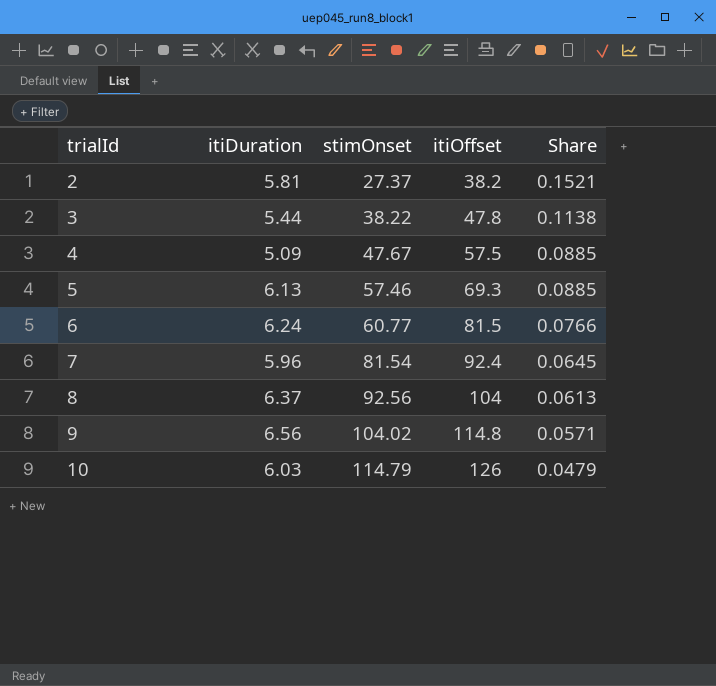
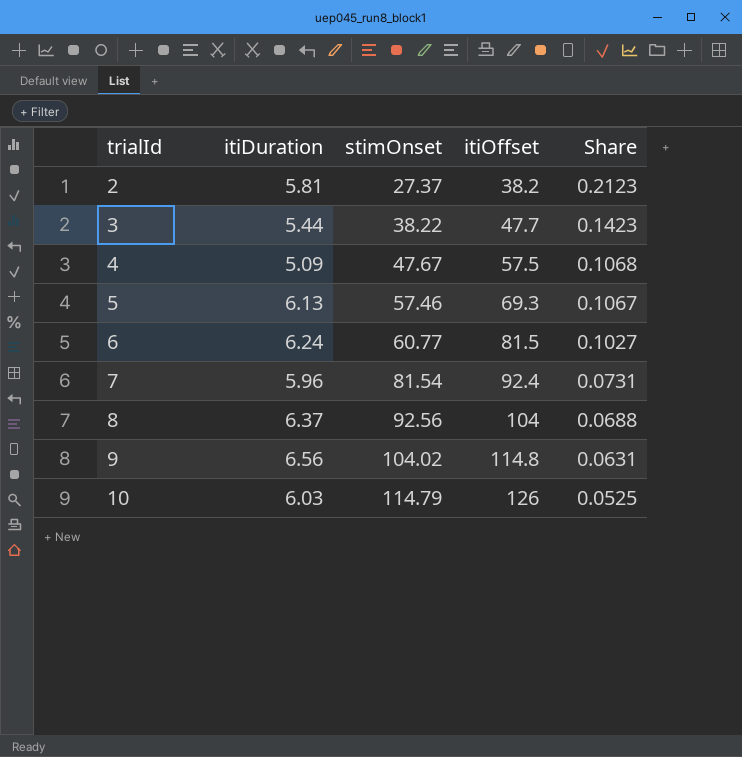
column Share | formula: [itiDuration] / [itiOffset] -> [itiDuration] / [stimOnset]
3 | itiOffset: 47.8 -> 47.7

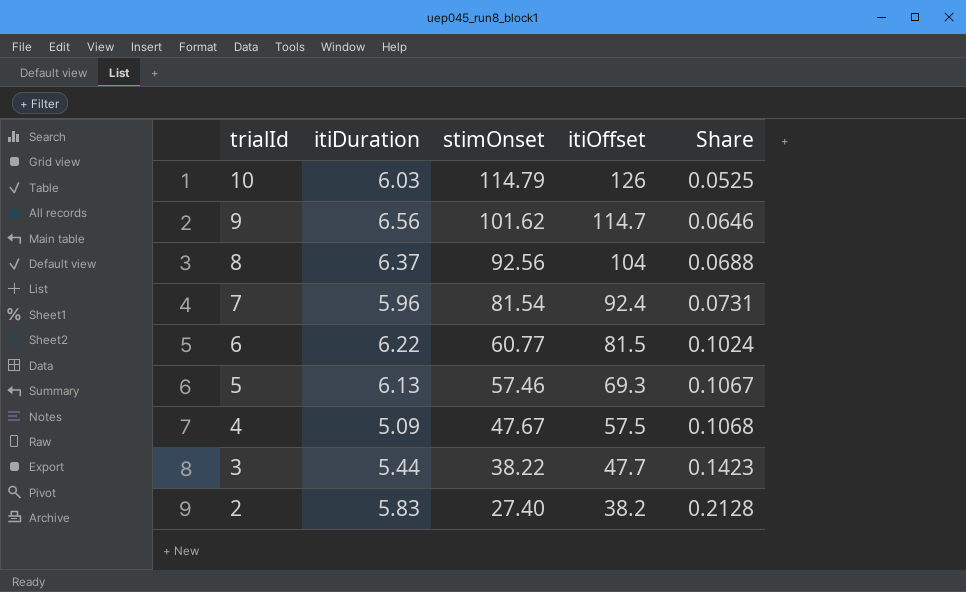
row order: trialId ascending -> trialId descending
9 | stimOnset: 104.02 -> 101.62
9 | itiOffset: 114.8 -> 114.7
9 | Share: 0.0631 -> 0.0646
6 | itiDuration: 6.24 -> 6.22
6 | Share: 0.1027 -> 0.1024
2 | itiDuration: 5.81 -> 5.83
2 | stimOnset: 27.37 -> 27.40
2 | Share: 0.2123 -> 0.2128

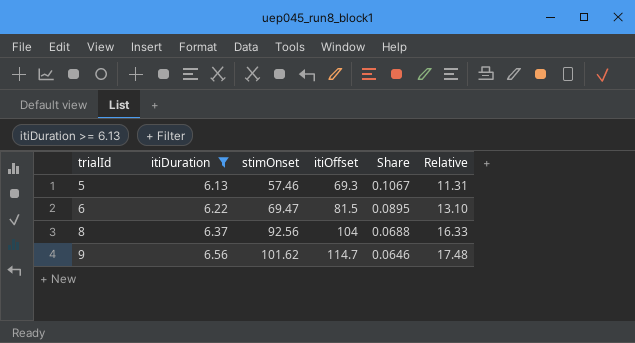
filter: none -> itiDuration >= 6.13
row order: trialId descending -> trialId ascending
column Relative | formula: none -> [itiOffset] / [itiDuration]
6 | stimOnset: 60.77 -> 69.47
6 | Share: 0.1024 -> 0.0895

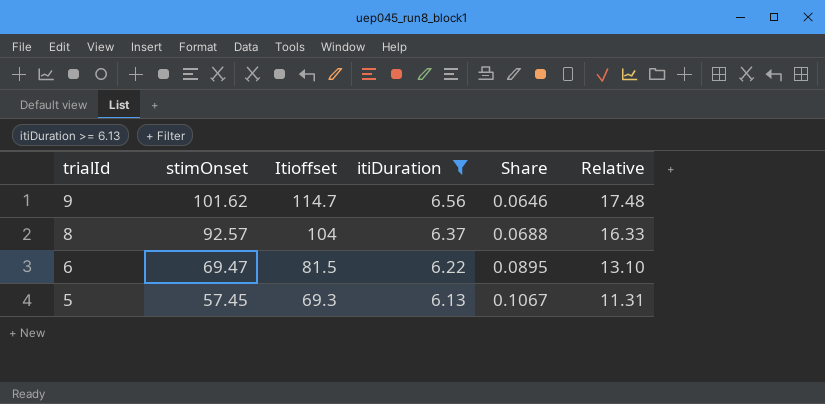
row order: trialId ascending -> trialId descending
column name: itiOffset -> Itioffset
column itiDuration | position: 2 -> 4
8 | stimOnset: 92.56 -> 92.57
5 | stimOnset: 57.46 -> 57.45

